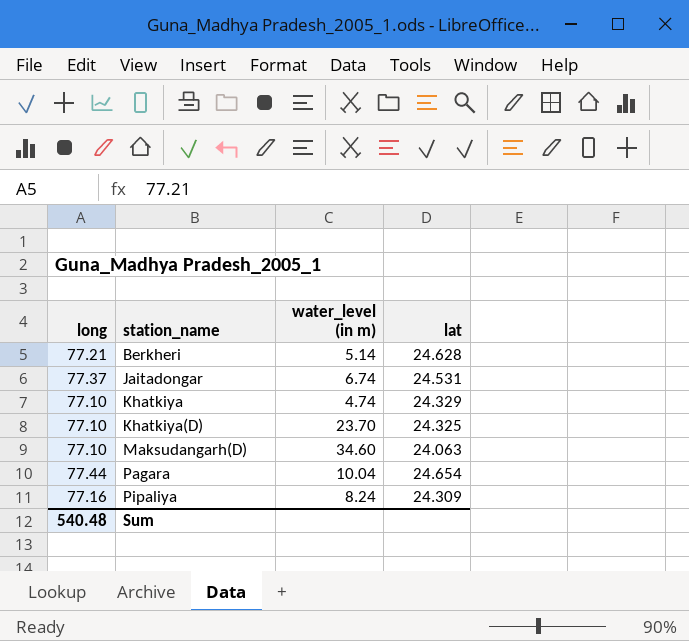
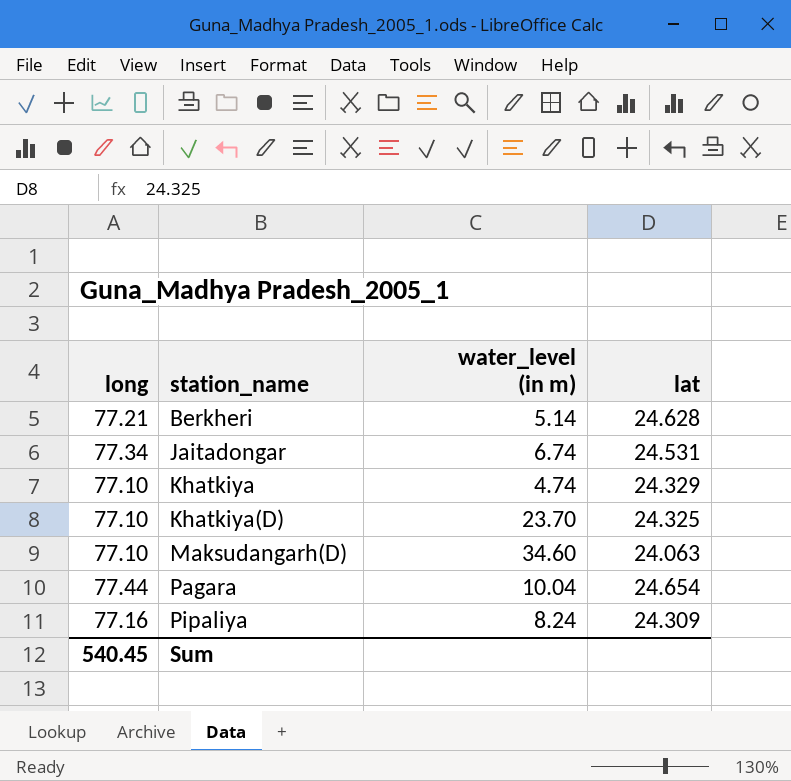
Jaitadongar | long: 77.37 -> 77.34
Sum | long: 540.48 -> 540.45

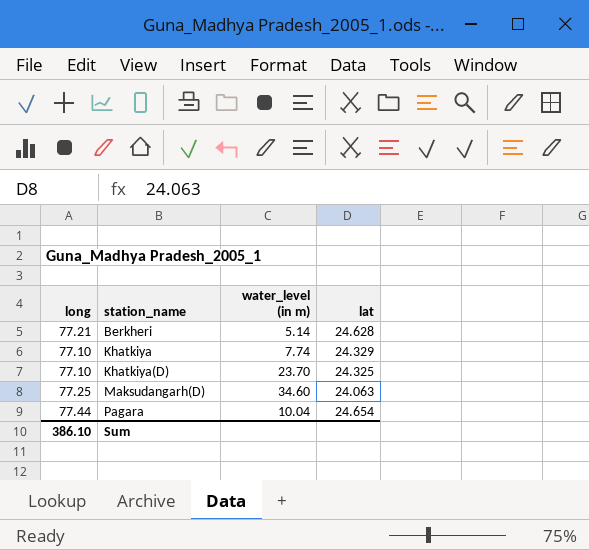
row Jaitadongar: 77.34 | 6.74 | 24.531 -> none
row Pipaliya: 77.16 | 8.24 | 24.309 -> none
Khatkiya | water_level (in m): 4.74 -> 7.74
Maksudangarh(D) | long: 77.10 -> 77.25
Sum | long: 540.45 -> 386.10

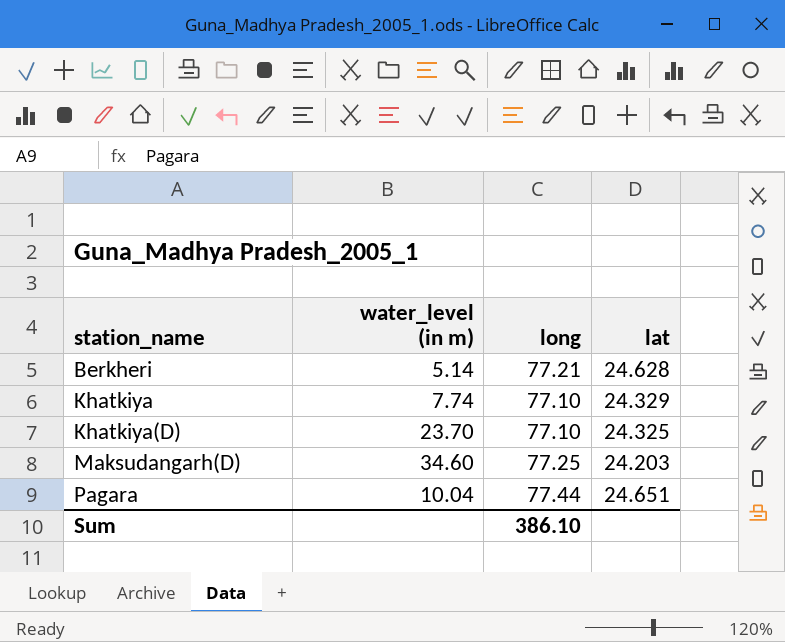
column long | position: 1 -> 3
Maksudangarh(D) | lat: 24.063 -> 24.203
Pagara | lat: 24.654 -> 24.651

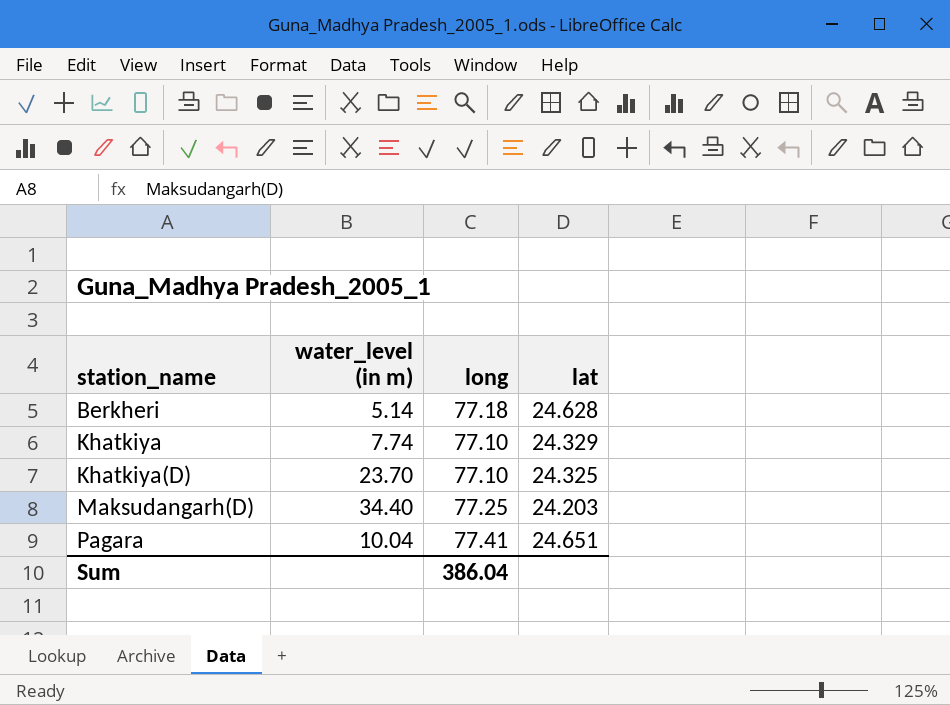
Berkheri | long: 77.21 -> 77.18
Maksudangarh(D) | water_level (in m): 34.60 -> 34.40
Pagara | long: 77.44 -> 77.41
Sum | long: 386.10 -> 386.04

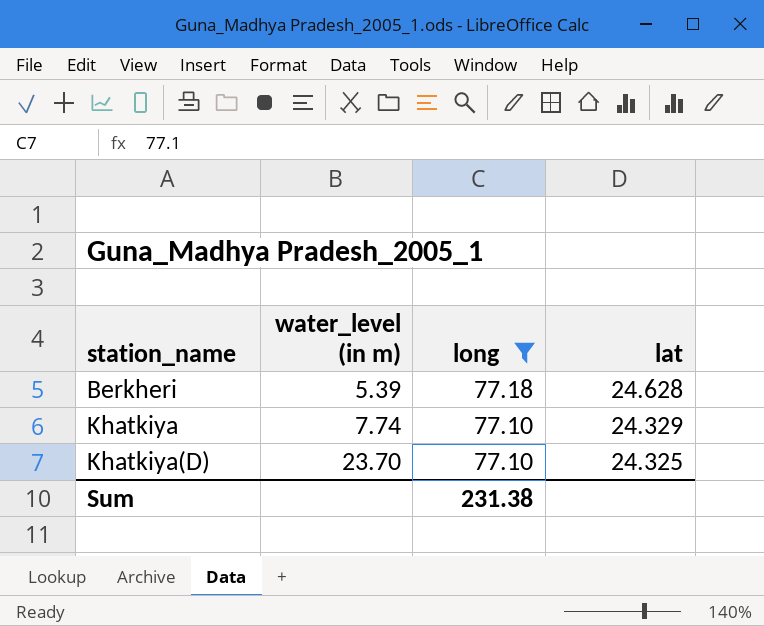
filter: none -> long <= 77.18
Berkheri | water_level (in m): 5.14 -> 5.39
Sum | long: 386.04 -> 231.38

